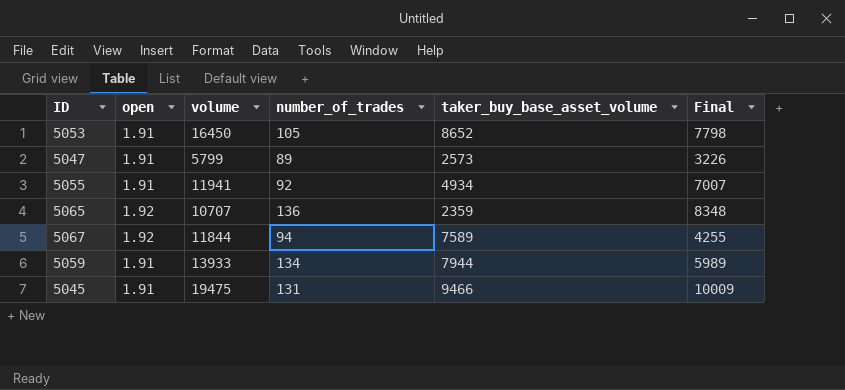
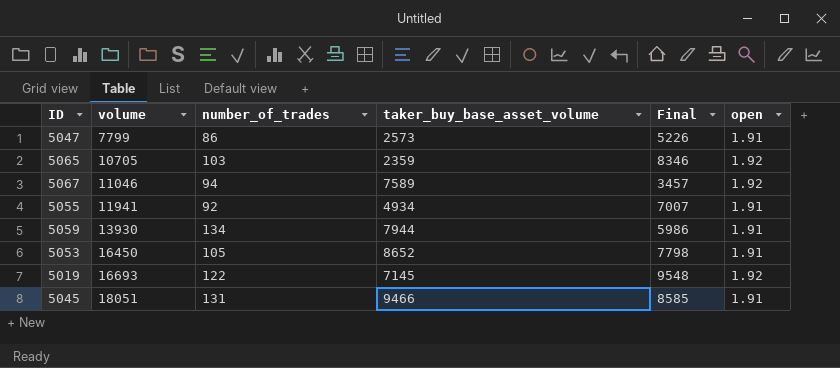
row order: none -> volume ascending
column open | position: 2 -> 6
5047 | volume: 5799 -> 7799
5047 | number_of_trades: 89 -> 86
5047 | Final: 3226 -> 5226
5065 | volume: 10707 -> 10705
5065 | number_of_trades: 136 -> 103
5065 | Final: 8348 -> 8346
5067 | volume: 11844 -> 11046
5067 | Final: 4255 -> 3457
5059 | volume: 13933 -> 13930
5059 | Final: 5989 -> 5986
row 5019: none -> 16693 | 122 | 7145 | 9548 | 1.92
5045 | volume: 19475 -> 18051
5045 | Final: 10009 -> 8585

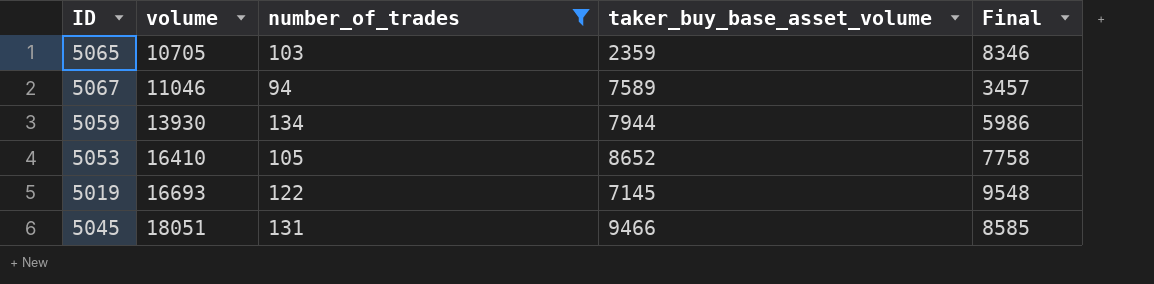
filter: none -> number_of_trades >= 94
column open | position: 6 -> none
5053 | volume: 16450 -> 16410
5053 | Final: 7798 -> 7758

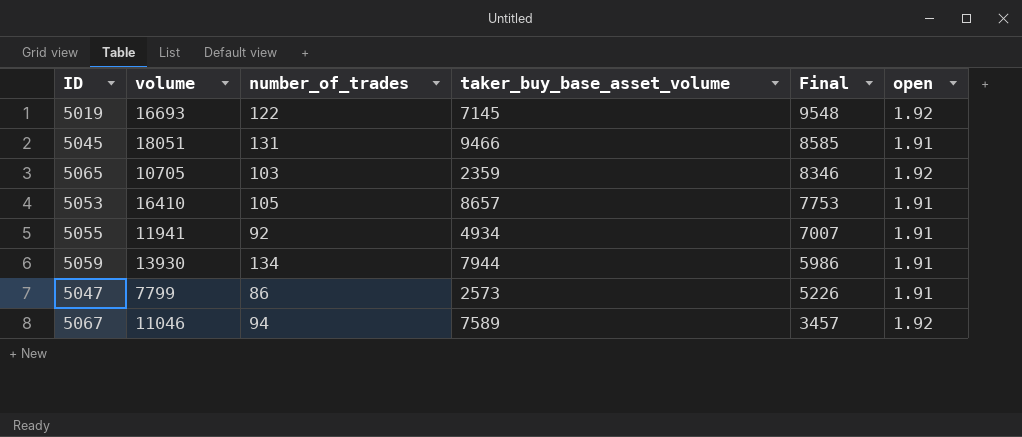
filter: number_of_trades >= 94 -> none
row order: volume ascending -> Final descending
column open | position: none -> 6
5053 | taker_buy_base_asset_volume: 8652 -> 8657
5053 | Final: 7758 -> 7753

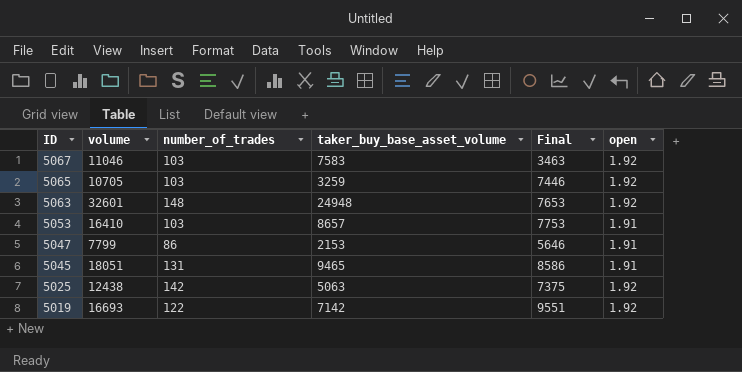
row order: Final descending -> ID descending
row 5055: 11941 | 92 | 4934 | 7007 | 1.91 -> none
row 5059: 13930 | 134 | 7944 | 5986 | 1.91 -> none
5067 | number_of_trades: 94 -> 103
5067 | taker_buy_base_asset_volume: 7589 -> 7583
5067 | Final: 3457 -> 3463
5065 | taker_buy_base_asset_volume: 2359 -> 3259
5065 | Final: 8346 -> 7446
row 5063: none -> 32601 | 148 | 24948 | 7653 | 1.92
5053 | number_of_trades: 105 -> 103
5047 | taker_buy_base_asset_volume: 2573 -> 2153
5047 | Final: 5226 -> 5646
5045 | taker_buy_base_asset_volume: 9466 -> 9465
5045 | Final: 8585 -> 8586
row 5025: none -> 12438 | 142 | 5063 | 7375 | 1.92
5019 | taker_buy_base_asset_volume: 7145 -> 7142
5019 | Final: 9548 -> 9551

